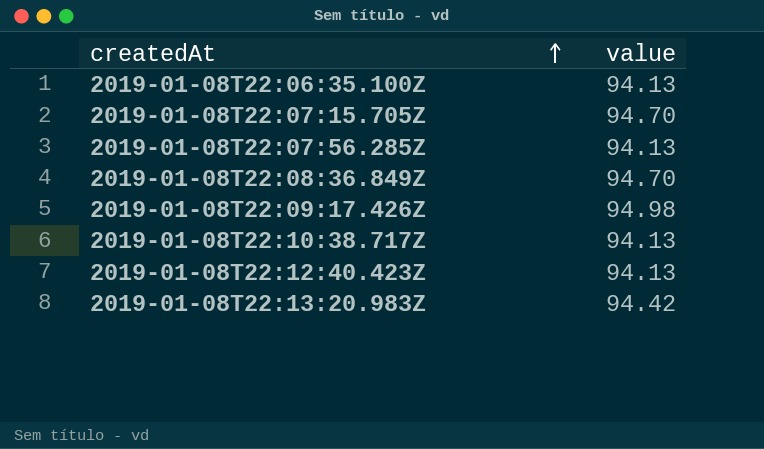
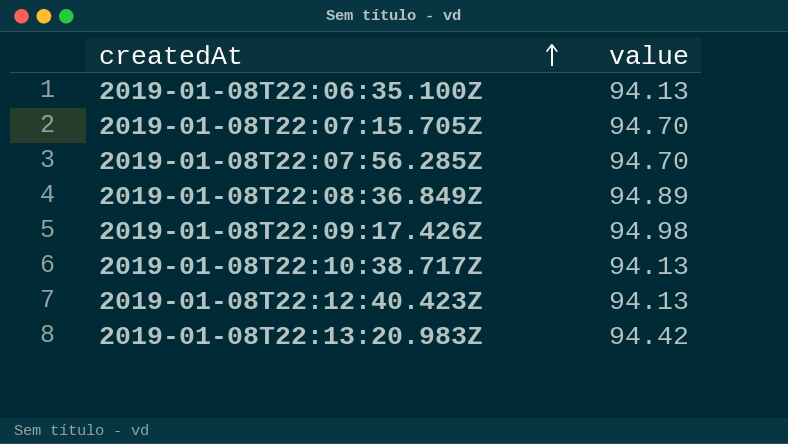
2019-01-08T22:07:56.285Z | value: 94.13 -> 94.70
2019-01-08T22:08:36.849Z | value: 94.70 -> 94.89

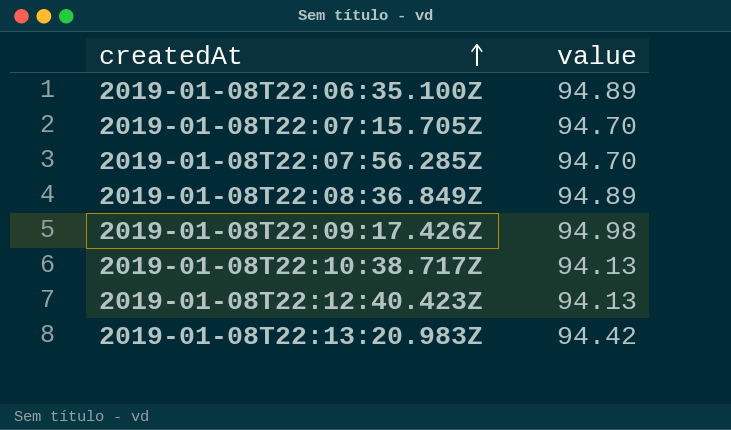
2019-01-08T22:06:35.100Z | value: 94.13 -> 94.89

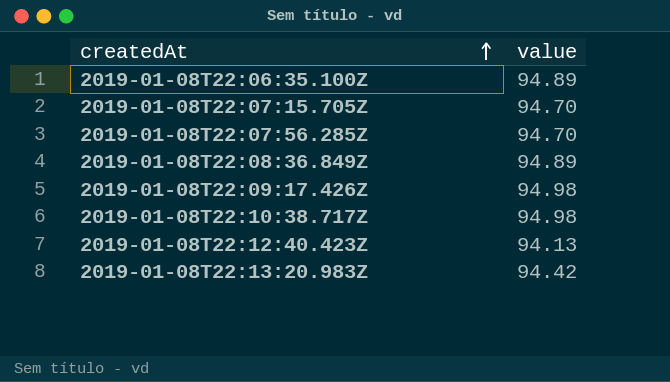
2019-01-08T22:10:38.717Z | value: 94.13 -> 94.98

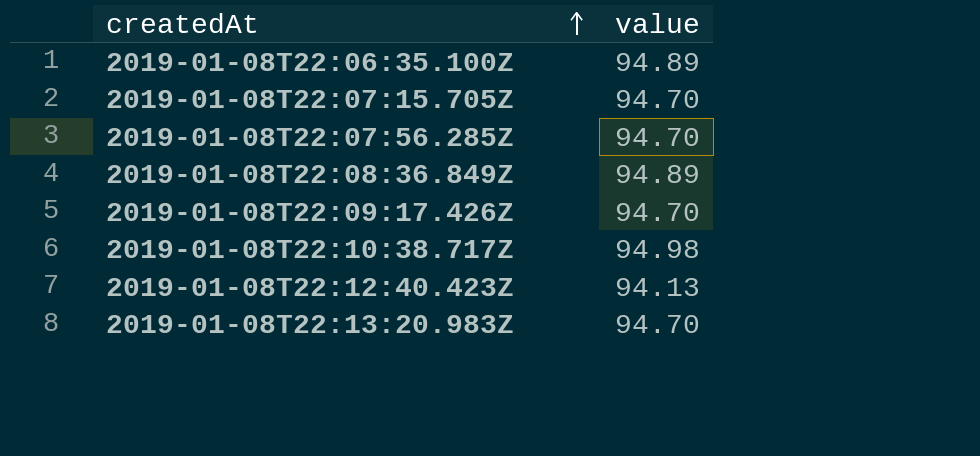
2019-01-08T22:09:17.426Z | value: 94.98 -> 94.70
2019-01-08T22:13:20.983Z | value: 94.42 -> 94.70

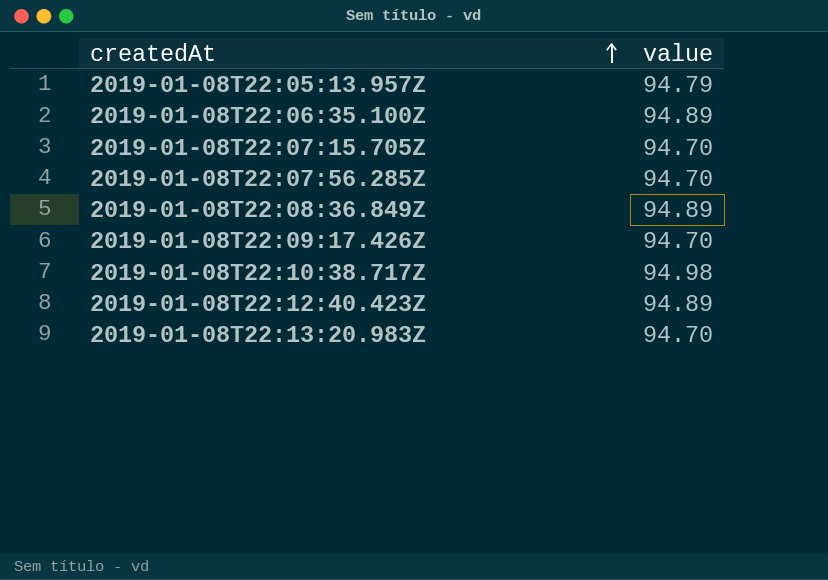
row 2019-01-08T22:05:13.957Z: none -> 94.79
2019-01-08T22:12:40.423Z | value: 94.13 -> 94.89

